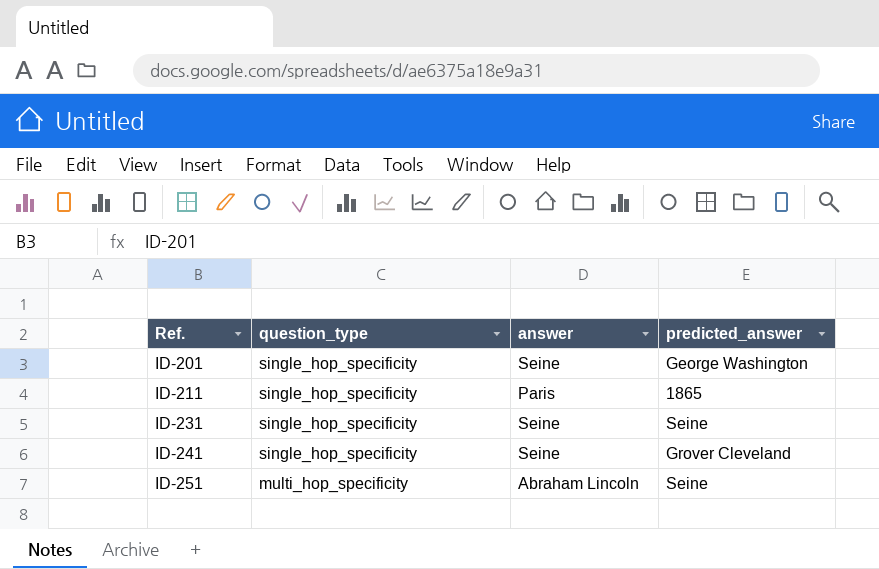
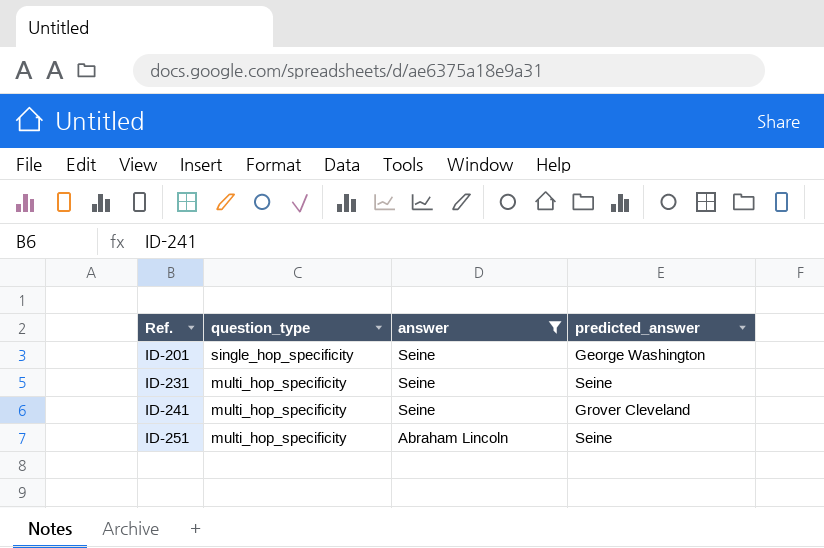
filter: none -> answer != Paris
ID-231 | question_type: single_hop_specificity -> multi_hop_specificity
ID-241 | question_type: single_hop_specificity -> multi_hop_specificity

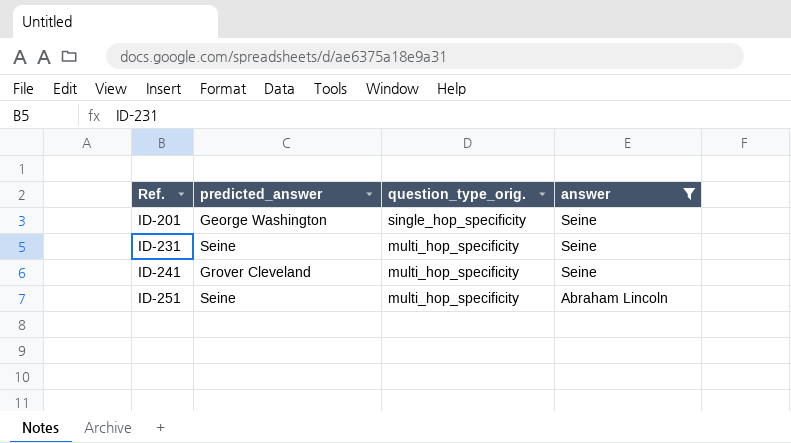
column predicted_answer | position: 4 -> 2
column name: question_type -> question_type_orig.

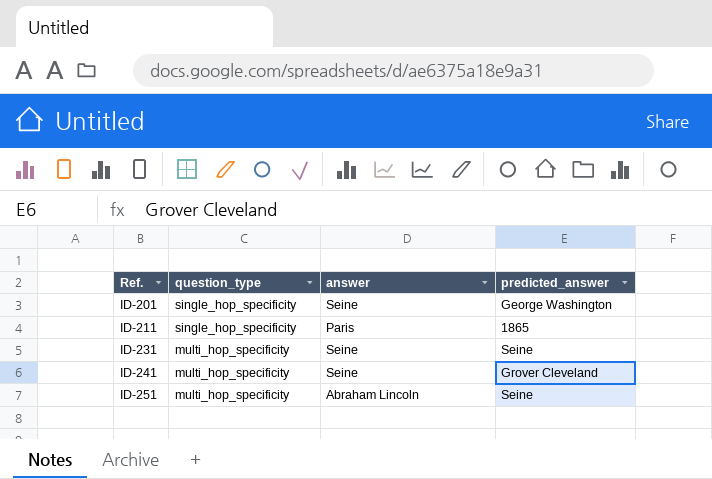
filter: answer != Paris -> none
column name: question_type_orig. -> question_type
column predicted_answer | position: 2 -> 4

